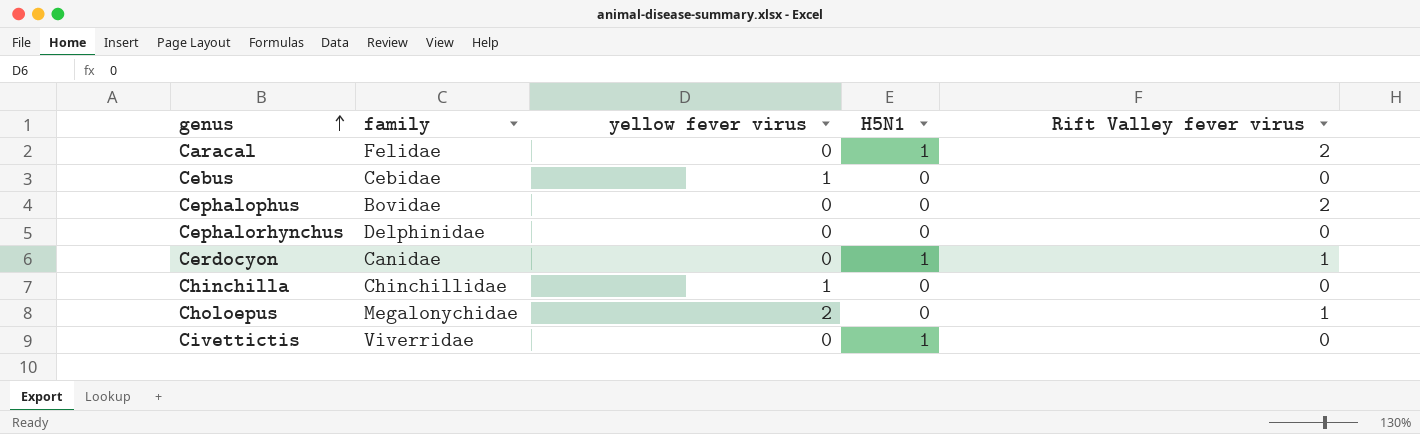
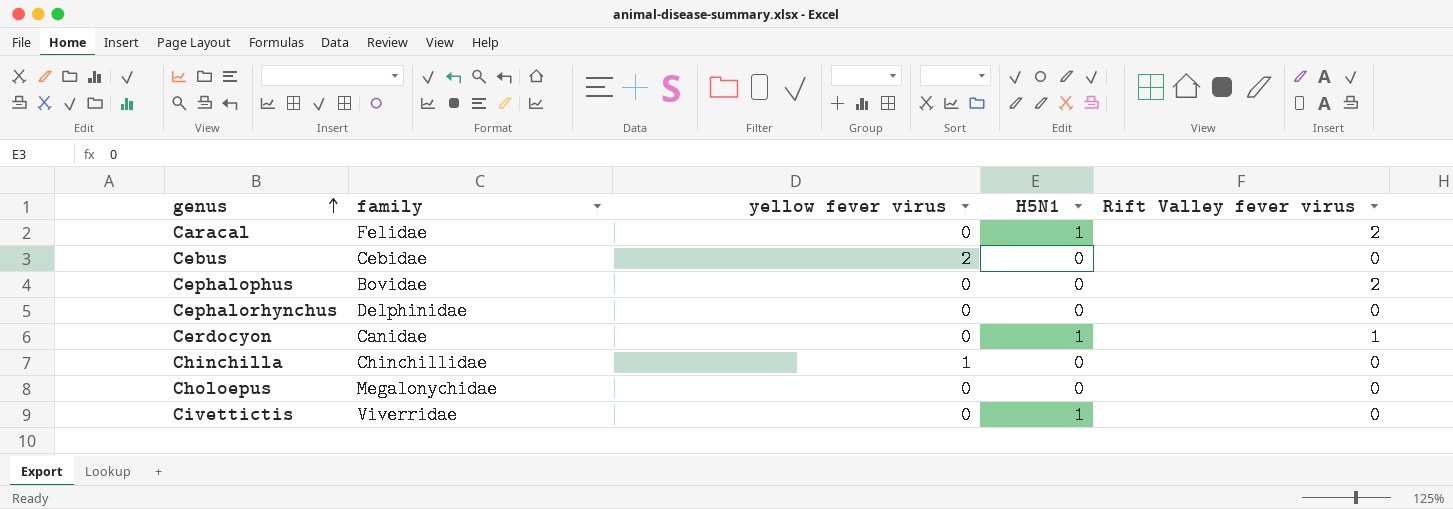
Cebus | yellow fever virus: 1 -> 2
Choloepus | yellow fever virus: 2 -> 0
Choloepus | Rift Valley fever virus: 1 -> 0

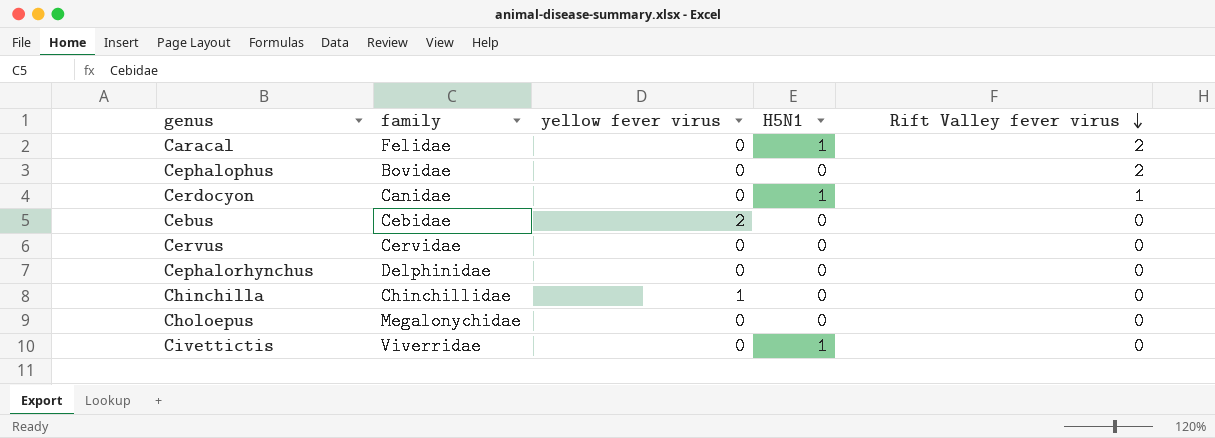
row order: genus ascending -> Rift Valley fever virus descending
row Cervus: none -> Cervidae | 0 | 0 | 0

